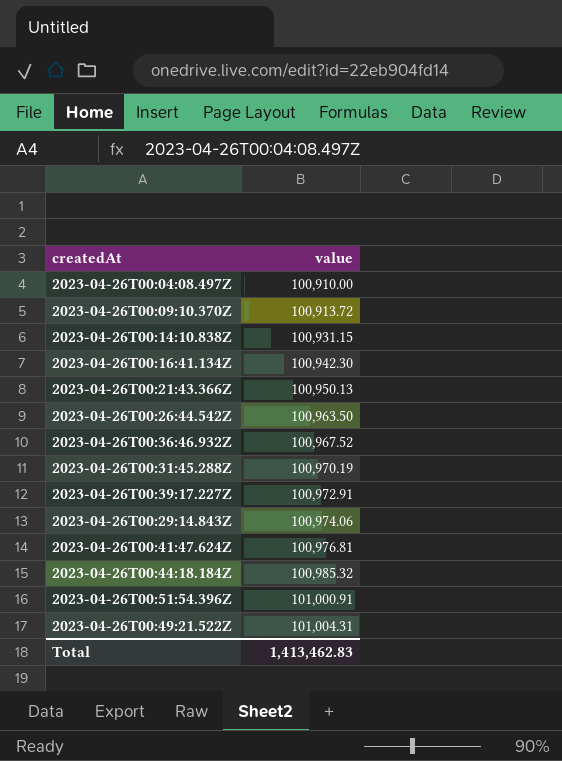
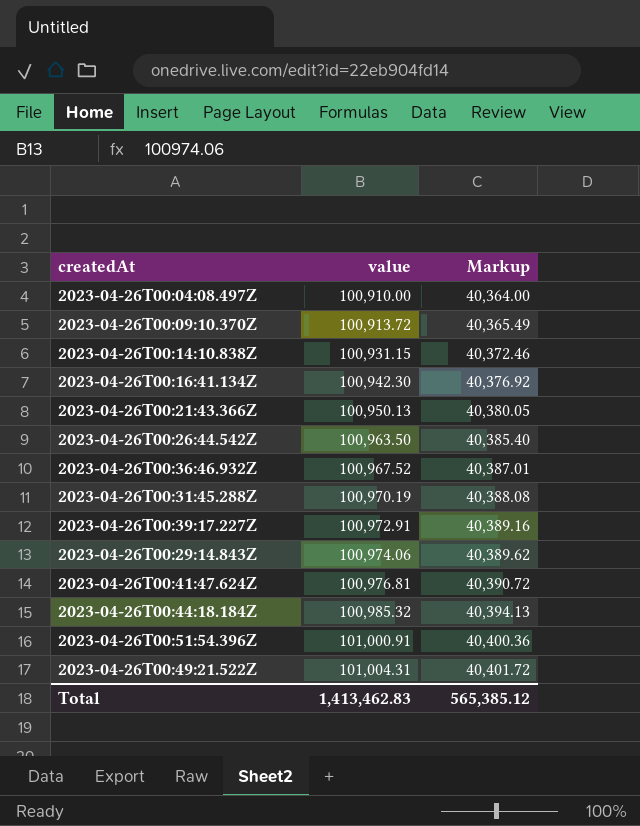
column Markup | formula: none -> [value] * 0.4

